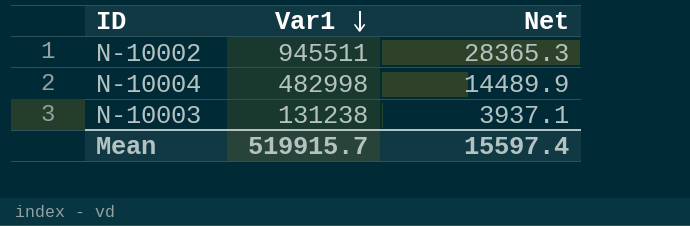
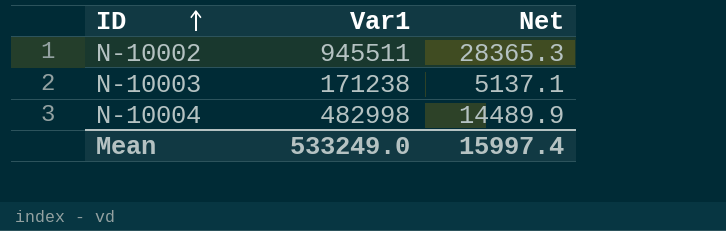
row order: Var1 descending -> ID ascending
N-10003 | Var1: 131238 -> 171238
N-10003 | Net: 3937.1 -> 5137.1
Mean | Var1: 519915.7 -> 533249.0
Mean | Net: 15597.4 -> 15997.4

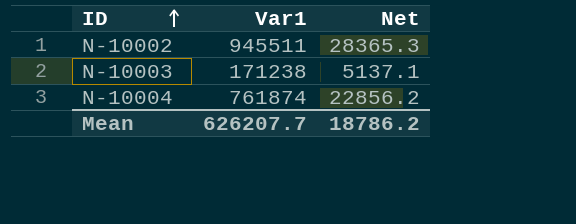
N-10004 | Var1: 482998 -> 761874
N-10004 | Net: 14489.9 -> 22856.2
Mean | Var1: 533249.0 -> 626207.7
Mean | Net: 15997.4 -> 18786.2

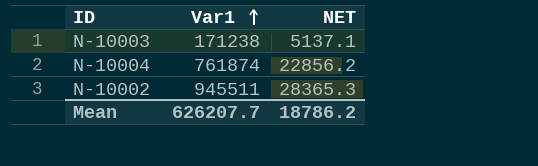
row order: ID ascending -> Var1 ascending
column name: Net -> NET

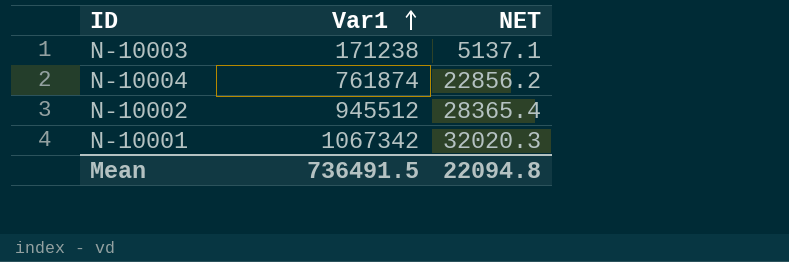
N-10002 | Var1: 945511 -> 945512
N-10002 | NET: 28365.3 -> 28365.4
row N-10001: none -> 1067342 | 32020.3
Mean | Var1: 626207.7 -> 736491.5
Mean | NET: 18786.2 -> 22094.8

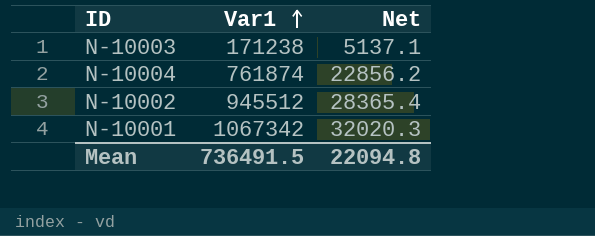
column name: NET -> Net

